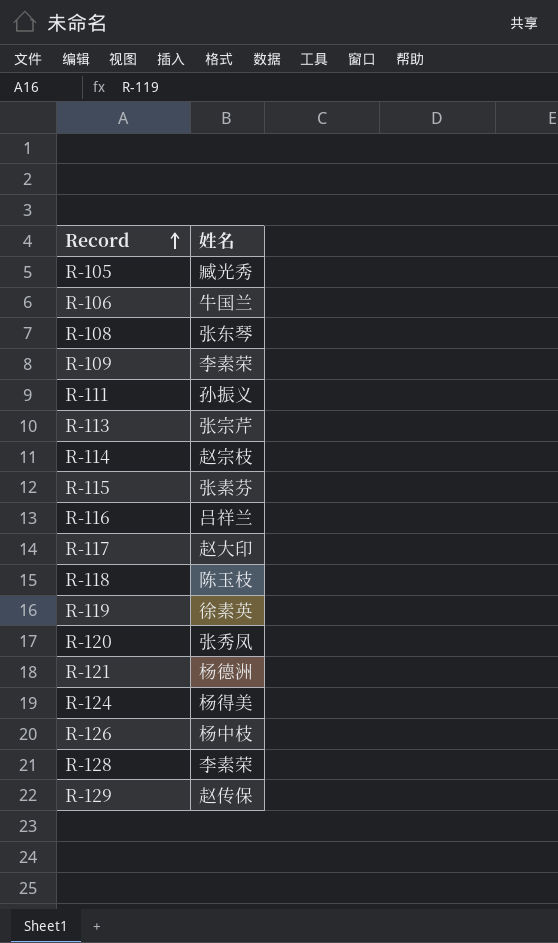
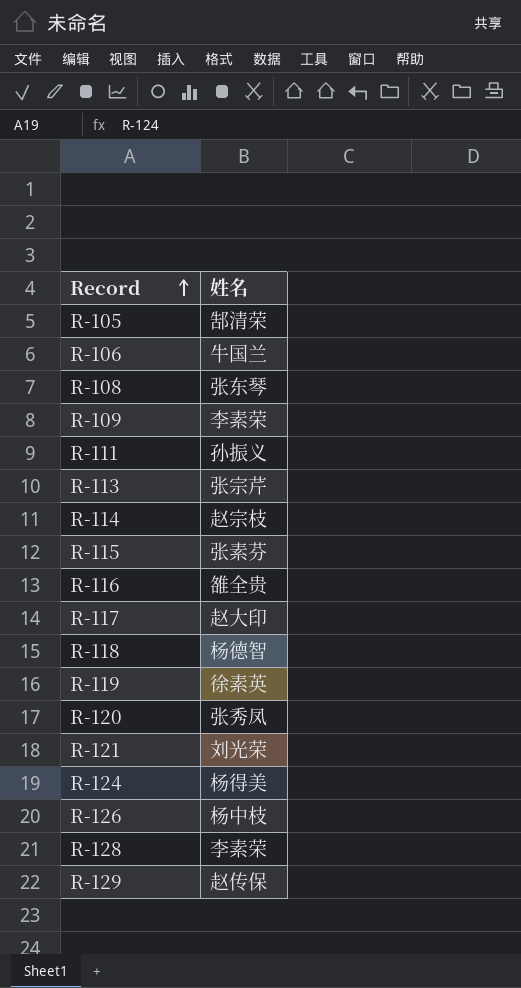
R-105 | 姓名: 臧光秀 -> 郜清荣
R-116 | 姓名: 吕祥兰 -> 雒全贵
R-118 | 姓名: 陈玉枝 -> 杨德智
R-121 | 姓名: 杨德洲 -> 刘光荣

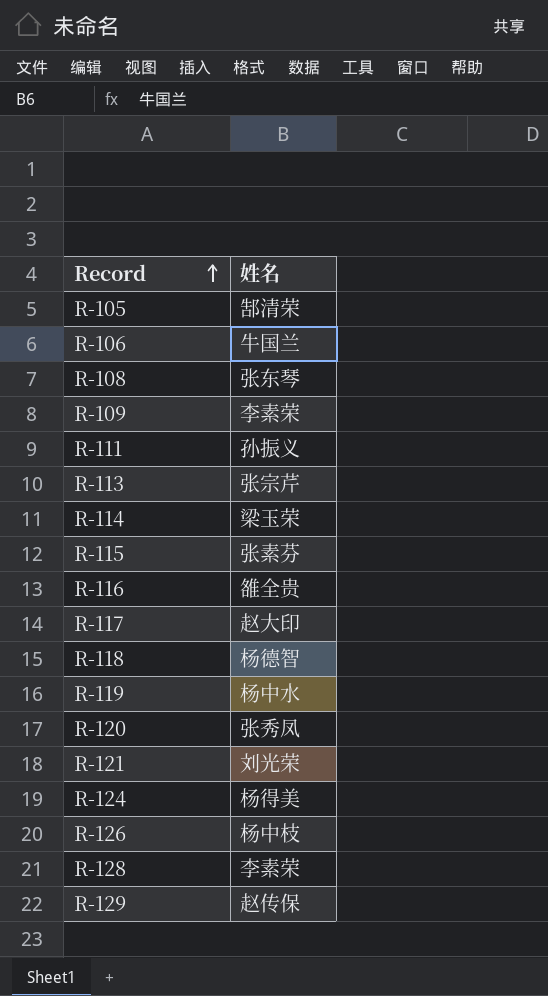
R-114 | 姓名: 赵宗枝 -> 梁玉荣
R-119 | 姓名: 徐素英 -> 杨中水

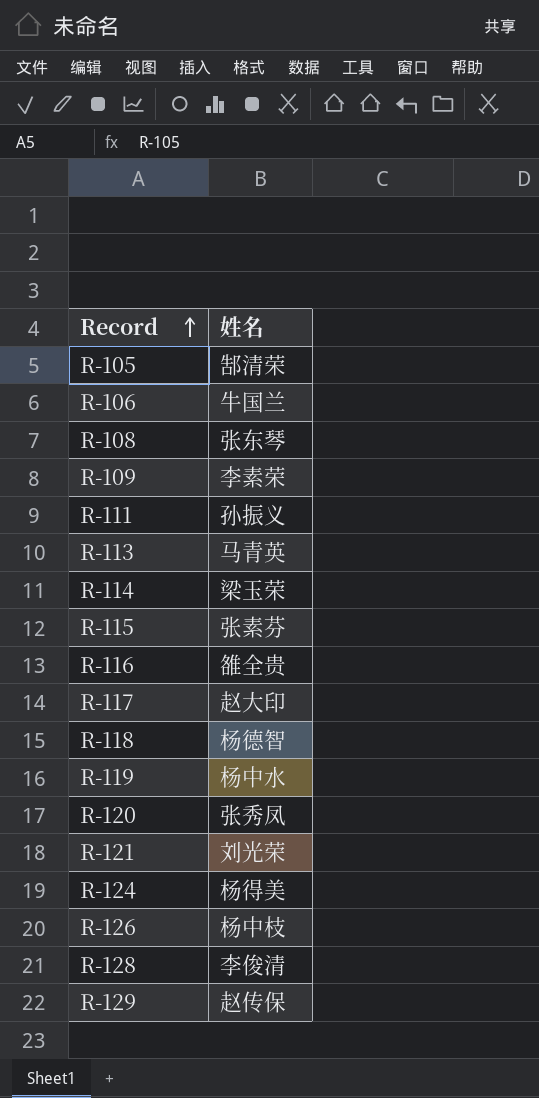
R-113 | 姓名: 张宗芹 -> 马青英
R-128 | 姓名: 李素荣 -> 李俊清

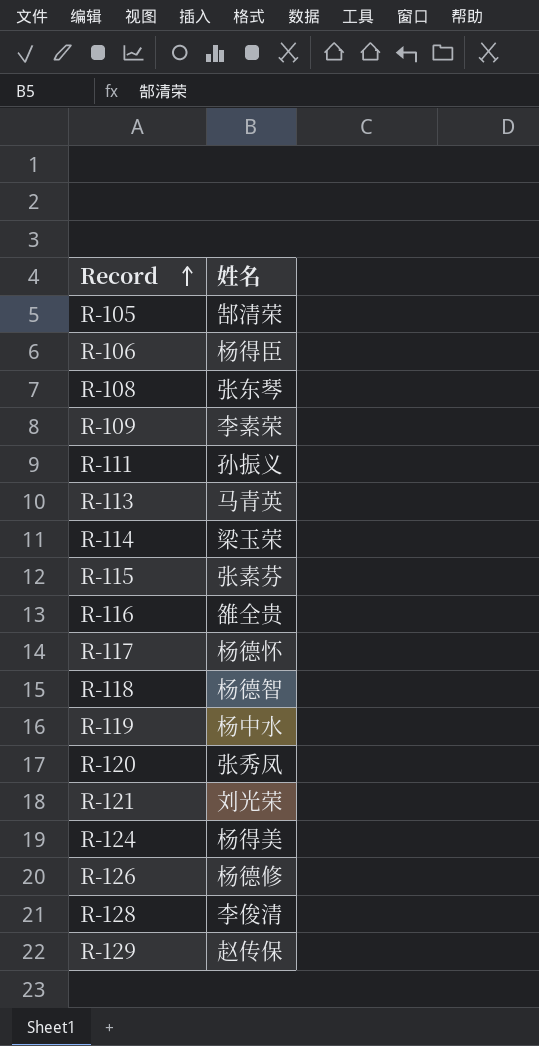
R-106 | 姓名: 牛国兰 -> 杨得臣
R-117 | 姓名: 赵大印 -> 杨德怀
R-126 | 姓名: 杨中枝 -> 杨德修

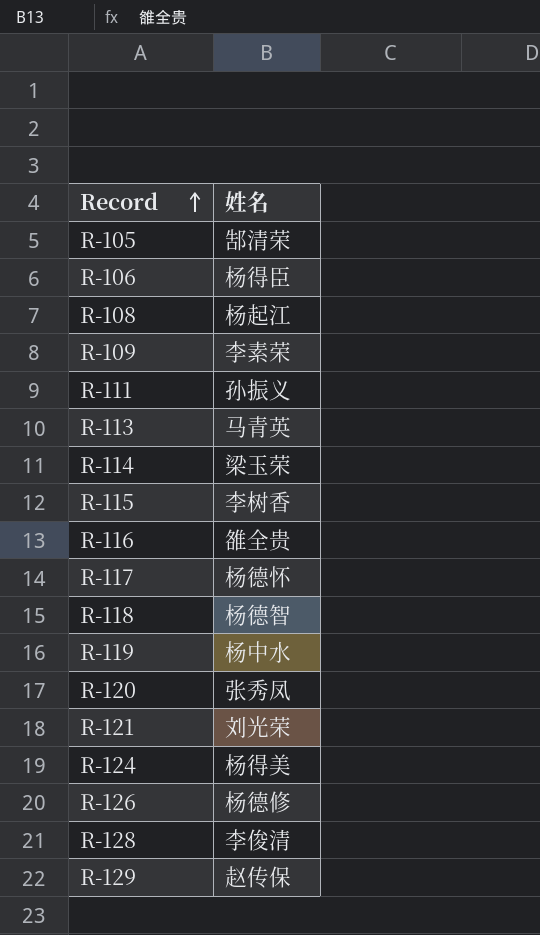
R-108 | 姓名: 张东琴 -> 杨起江
R-115 | 姓名: 张素芬 -> 李树香

